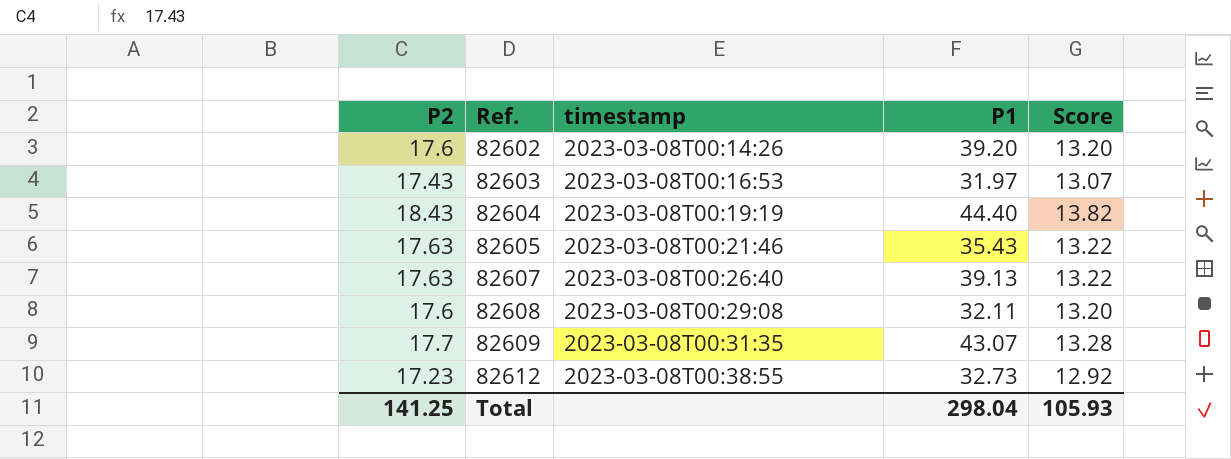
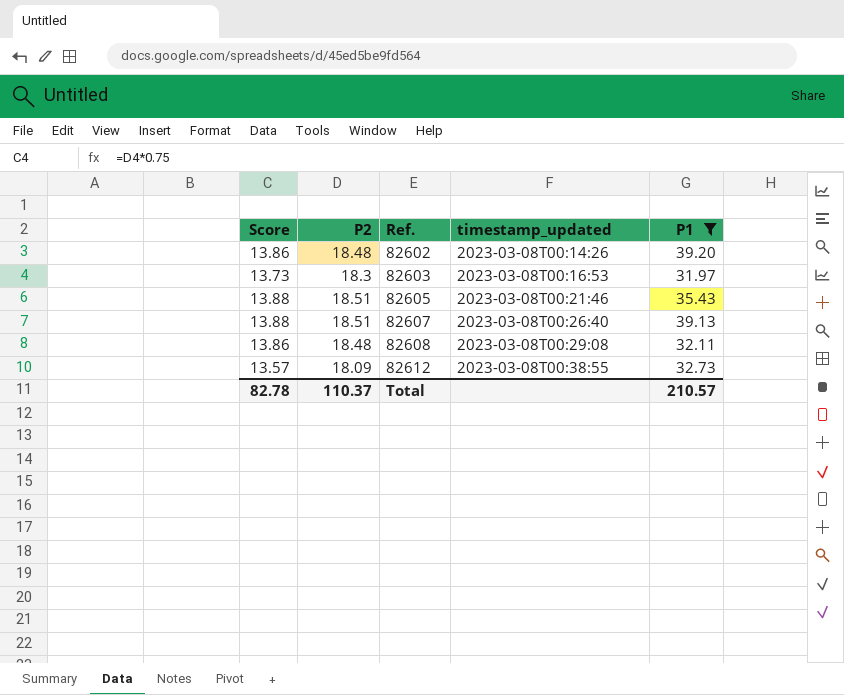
filter: none -> P1 <= 39.20
column Score | position: 5 -> 1
column name: timestamp -> timestamp_updated
82602 | Score: 13.20 -> 13.86
82602 | P2: 17.6 -> 18.48
82603 | Score: 13.07 -> 13.73
82603 | P2: 17.43 -> 18.3
82605 | Score: 13.22 -> 13.88
82605 | P2: 17.63 -> 18.51
82607 | Score: 13.22 -> 13.88
82607 | P2: 17.63 -> 18.51
82608 | Score: 13.20 -> 13.86
82608 | P2: 17.6 -> 18.48
82612 | Score: 12.92 -> 13.57
82612 | P2: 17.23 -> 18.09
Total | Score: 105.93 -> 82.78
Total | P2: 141.25 -> 110.37
Total | P1: 298.04 -> 210.57

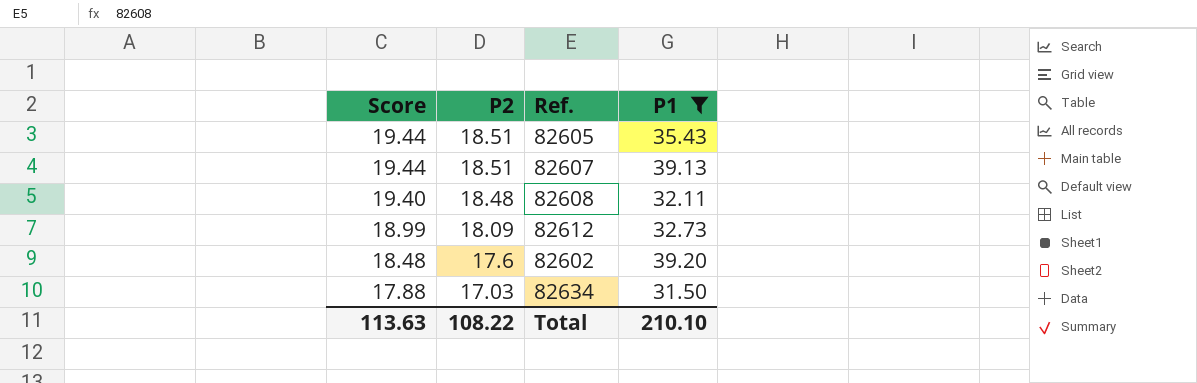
row order: Ref. ascending -> Score descending
column timestamp_updated | position: 4 -> none
column Score | formula: [P2] * 0.75 -> [P2] * 1.05
row 82603: 13.73 | 18.3 | 2023-03-08T00:16:53 | 31.97 -> none
82602 | P2: 18.48 -> 17.6
row 82634: none -> 17.88 | 17.03 | 31.50
Total | Score: 82.78 -> 113.63
Total | P2: 110.37 -> 108.22
Total | P1: 210.57 -> 210.10

